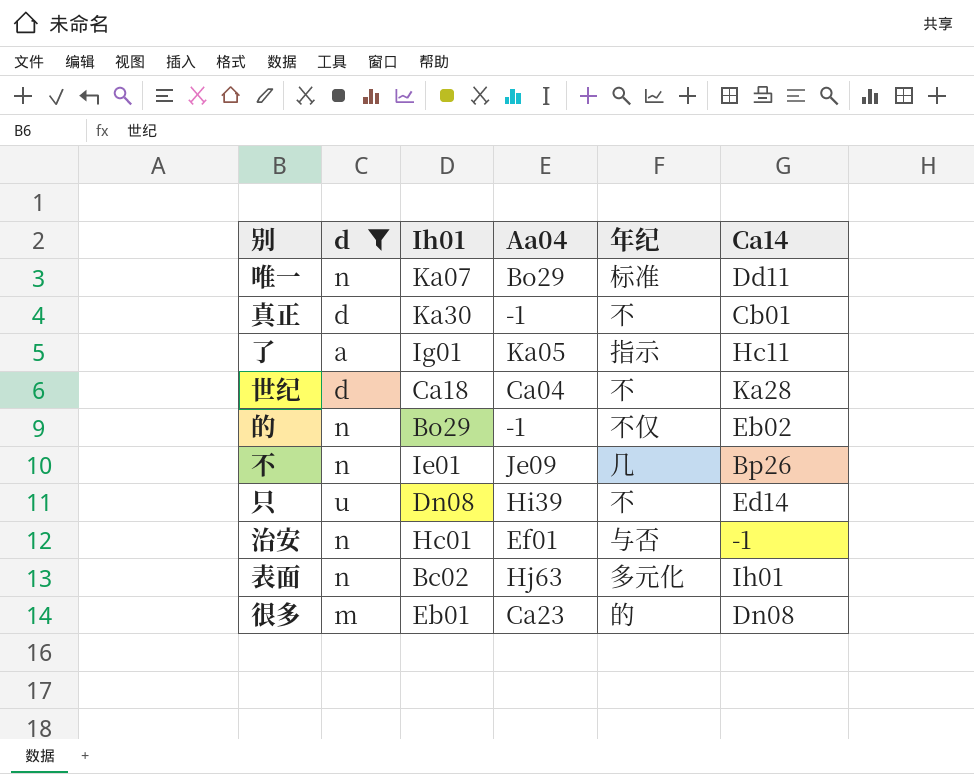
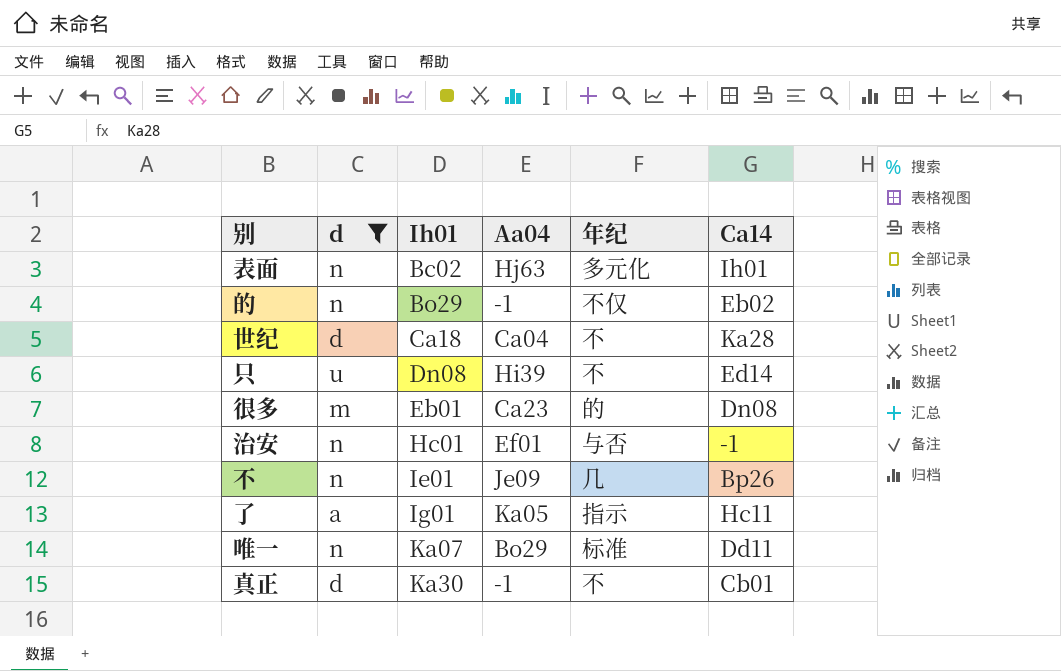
row order: none -> Ih01 ascending

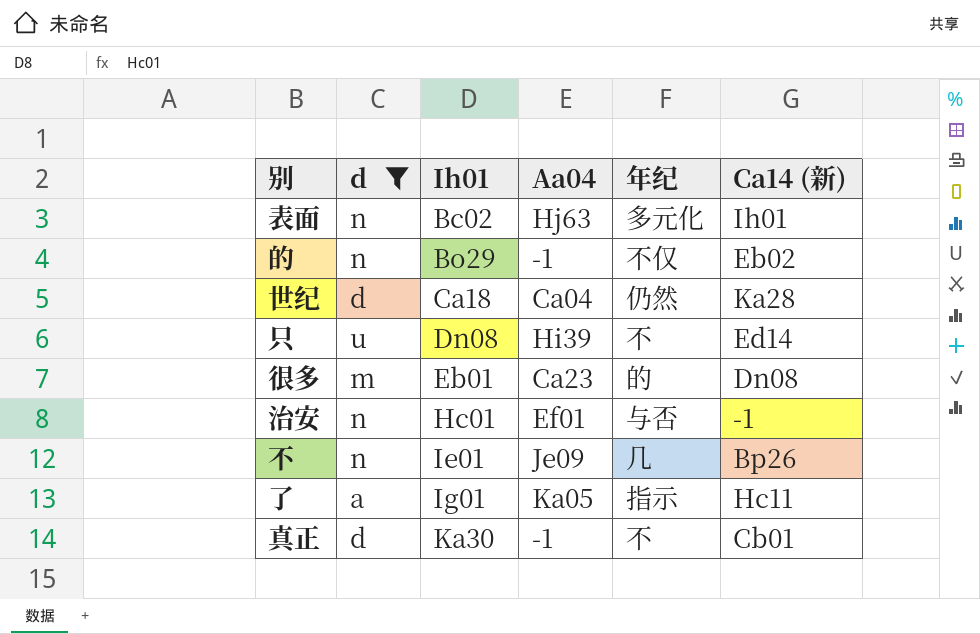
column name: Ca14 -> Ca14 (新)
row 唯一: n | Ka07 | Bo29 | 标准 | Dd11 -> none
世纪 | 年纪: 不 -> 仍然

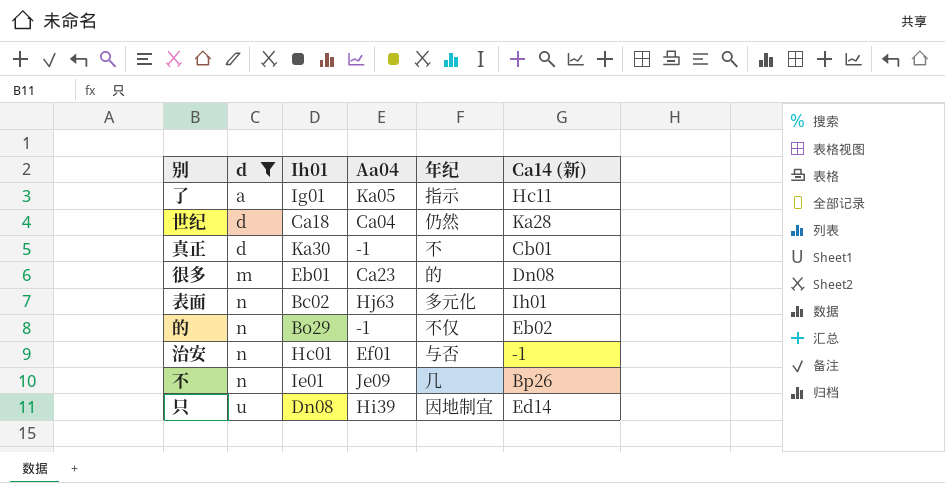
row order: Ih01 ascending -> d ascending
只 | 年纪: 不 -> 因地制宜

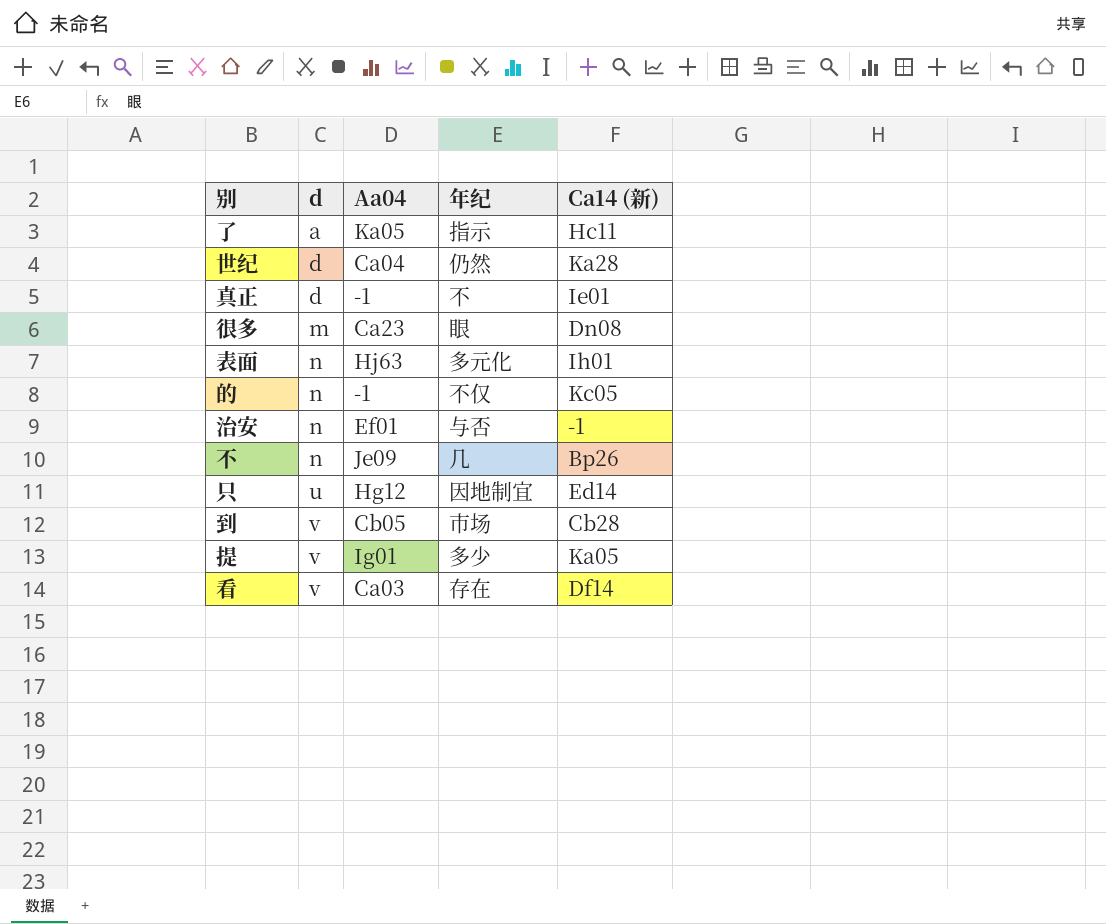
filter: d != v -> none
column Ih01 | position: 3 -> none
真正 | Ca14 (新): Cb01 -> Ie01
很多 | 年纪: 的 -> 眼
的 | Ca14 (新): Eb02 -> Kc05
只 | Aa04: Hi39 -> Hg12

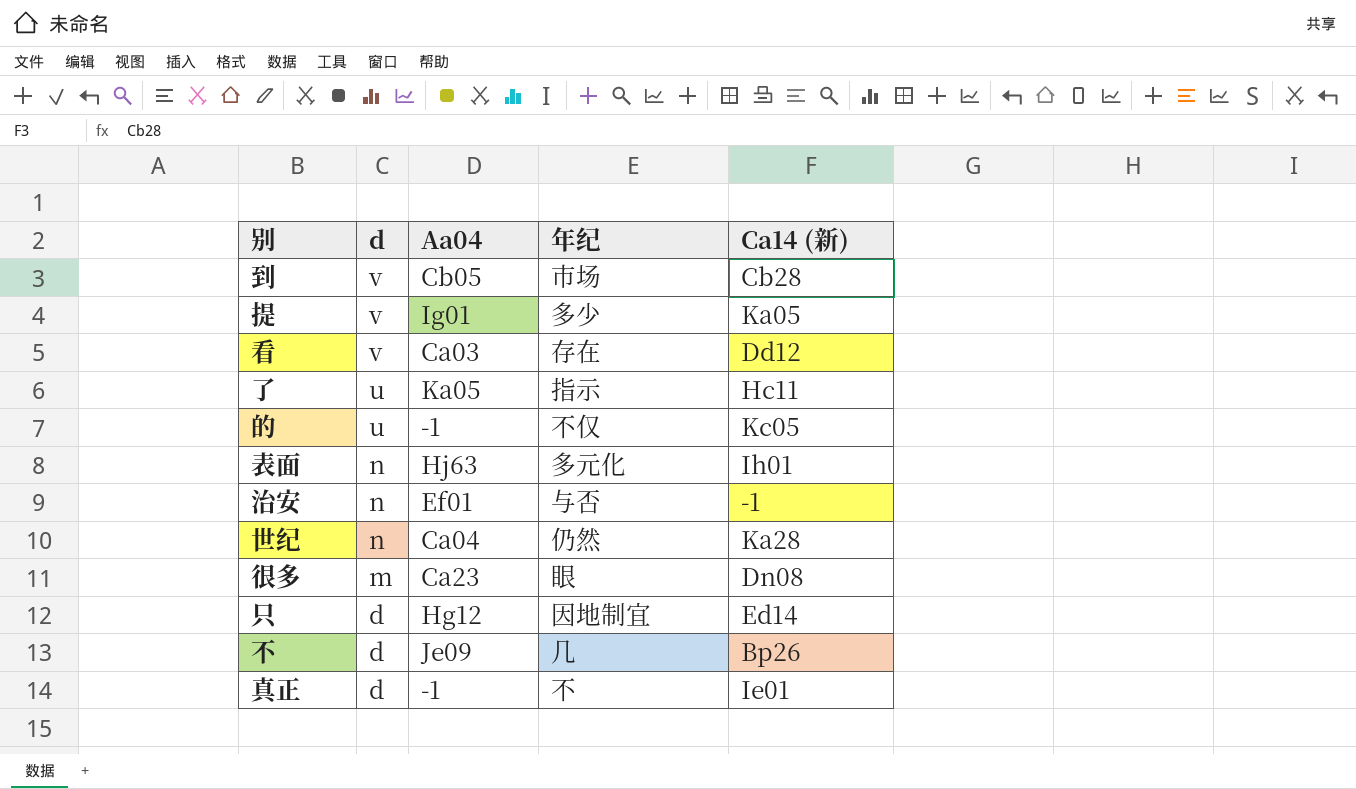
row order: d ascending -> d descending
看 | Ca14 (新): Df14 -> Dd12
了 | d: a -> u
的 | d: n -> u
世纪 | d: d -> n
只 | d: u -> d
不 | d: n -> d

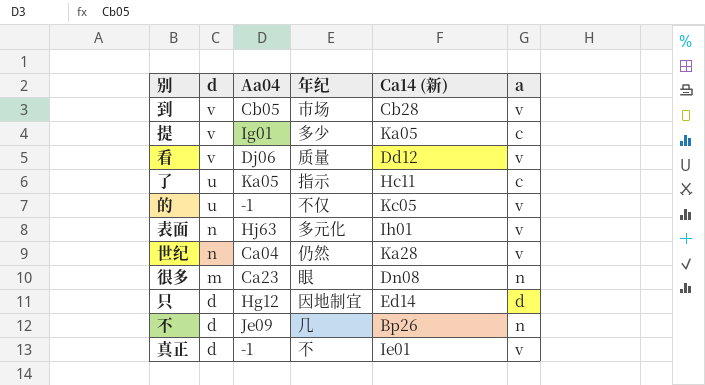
column a | position: none -> 6
row 治安: n | Ef01 | 与否 | -1 -> none
看 | Aa04: Ca03 -> Dj06
看 | 年纪: 存在 -> 质量

